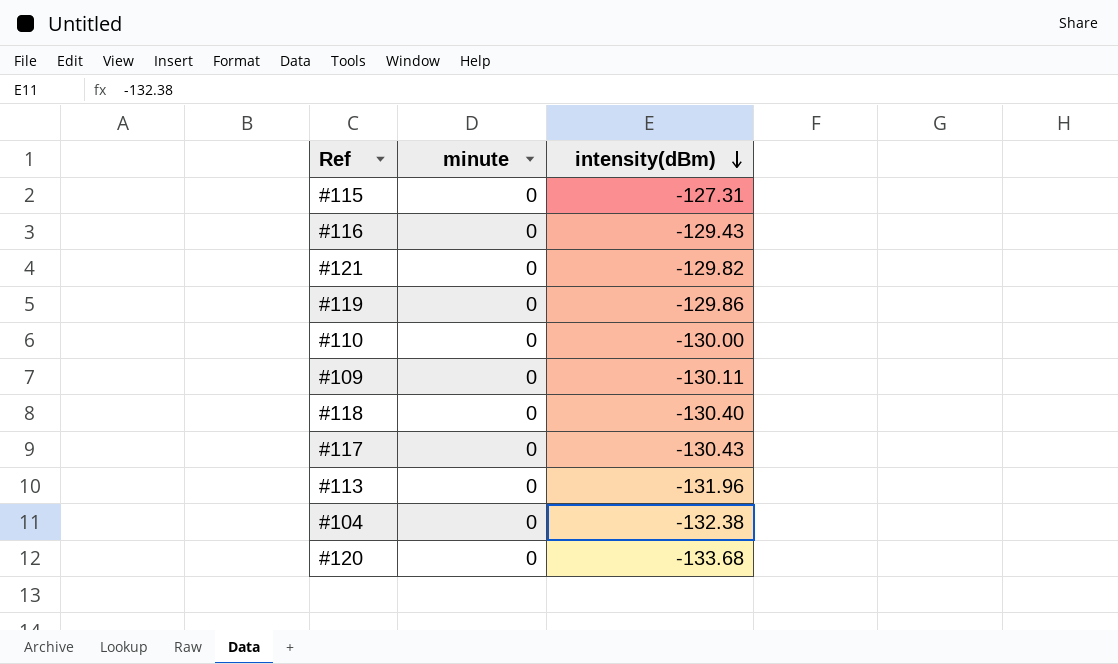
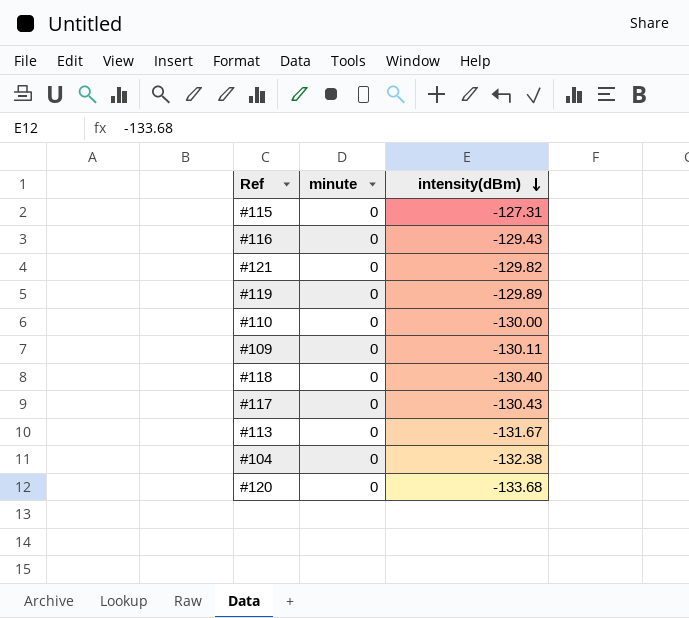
#119 | intensity(dBm): -129.86 -> -129.89
#113 | intensity(dBm): -131.96 -> -131.67

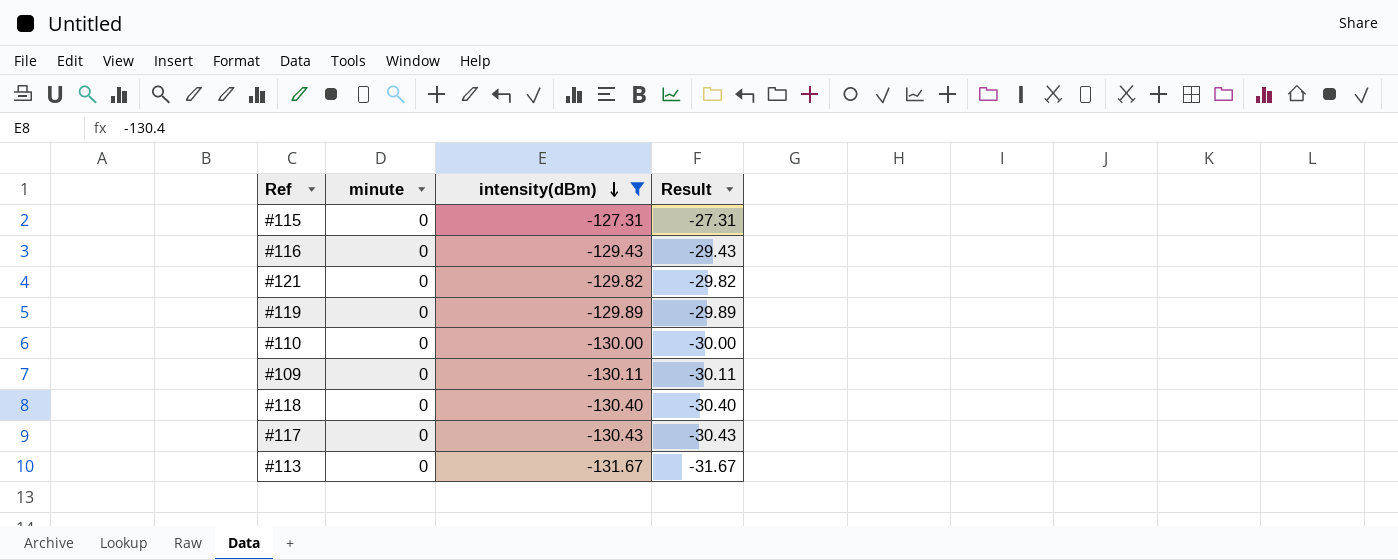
filter: none -> intensity(dBm) >= -131.67
column Result | formula: none -> [intensity(dBm)] + 100

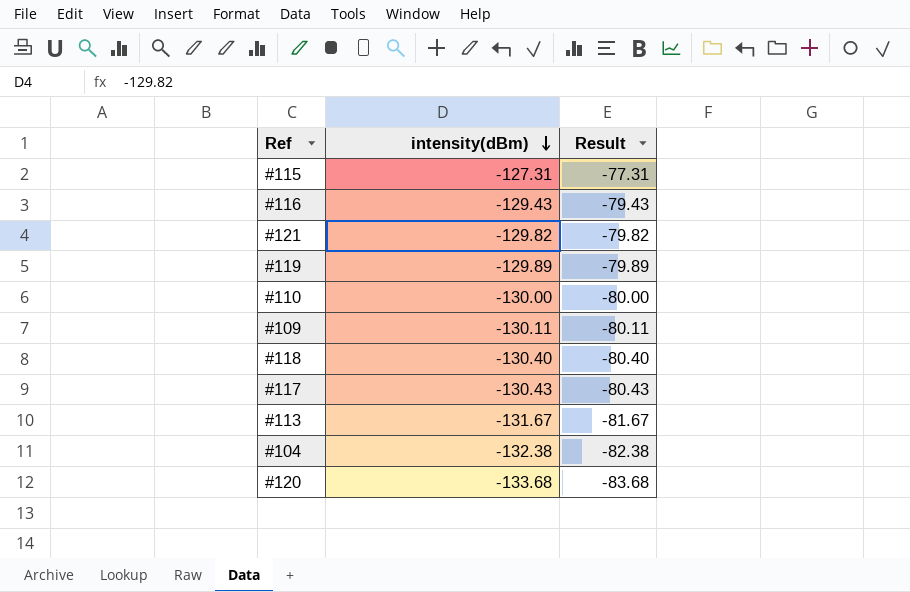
filter: intensity(dBm) >= -131.67 -> none
column minute | position: 2 -> none
column Result | formula: [intensity(dBm)] + 100 -> [intensity(dBm)] + 50

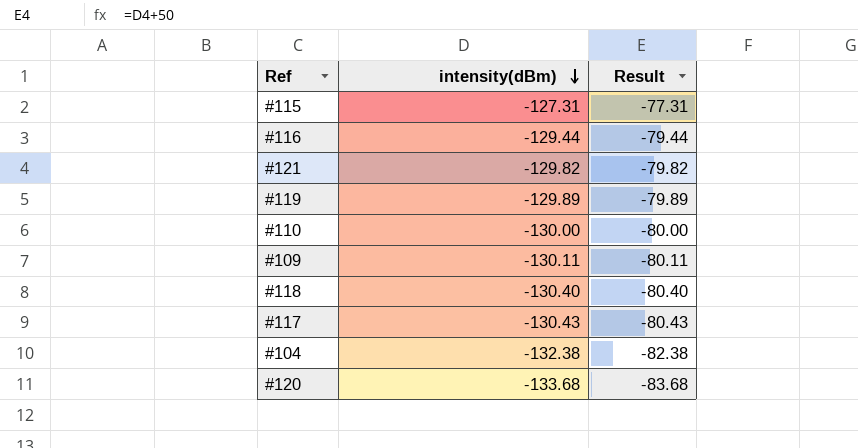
row #113: -131.67 | -81.67 -> none
#116 | intensity(dBm): -129.43 -> -129.44
#116 | Result: -79.43 -> -79.44

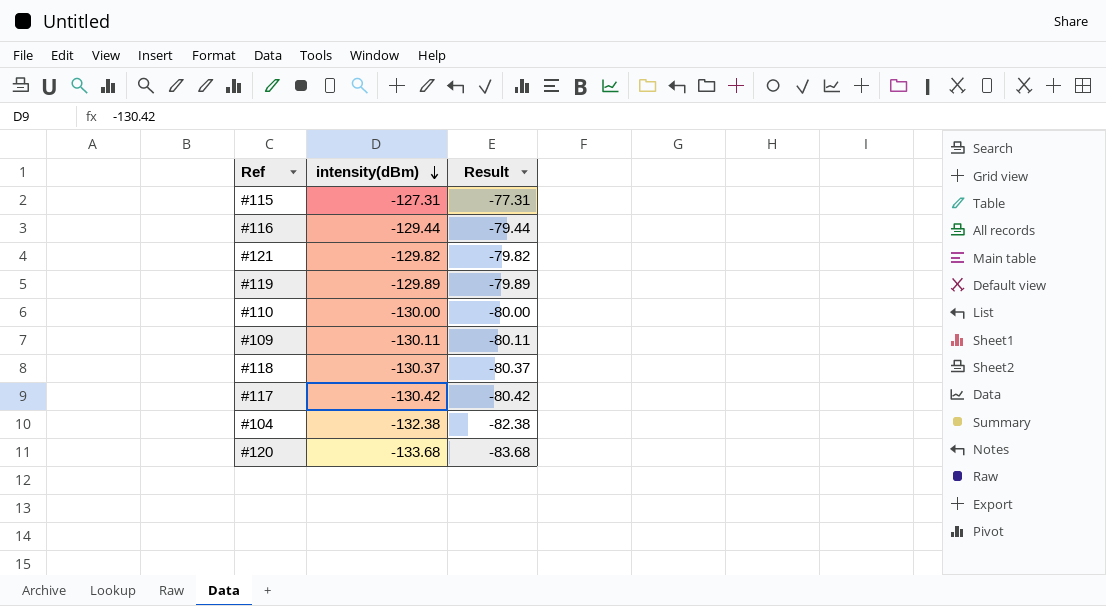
#118 | intensity(dBm): -130.40 -> -130.37
#118 | Result: -80.40 -> -80.37
#117 | intensity(dBm): -130.43 -> -130.42
#117 | Result: -80.43 -> -80.42

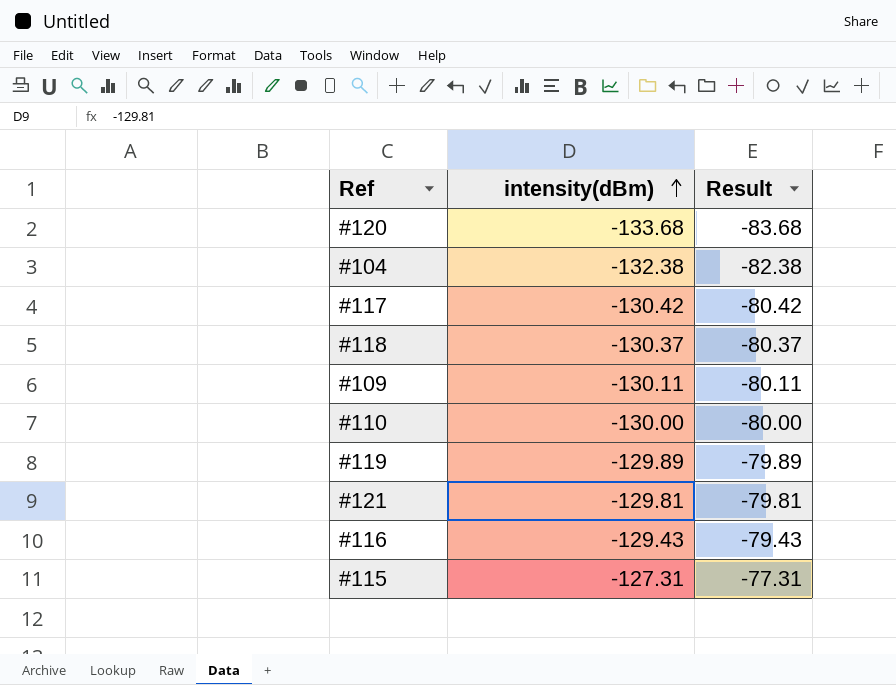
row order: intensity(dBm) descending -> intensity(dBm) ascending
#121 | intensity(dBm): -129.82 -> -129.81
#121 | Result: -79.82 -> -79.81
#116 | intensity(dBm): -129.44 -> -129.43
#116 | Result: -79.44 -> -79.43

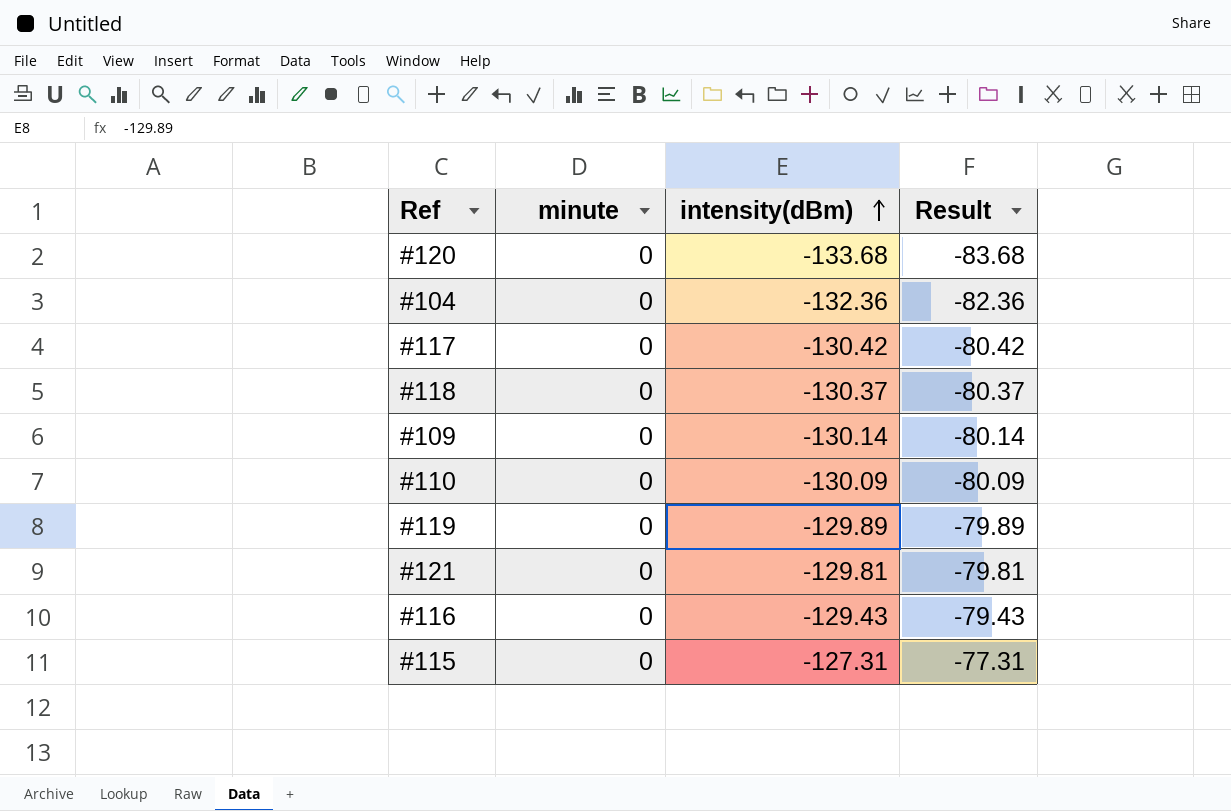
column minute | position: none -> 2
#104 | intensity(dBm): -132.38 -> -132.36
#104 | Result: -82.38 -> -82.36
#109 | intensity(dBm): -130.11 -> -130.14
#109 | Result: -80.11 -> -80.14
#110 | intensity(dBm): -130.00 -> -130.09
#110 | Result: -80.00 -> -80.09

